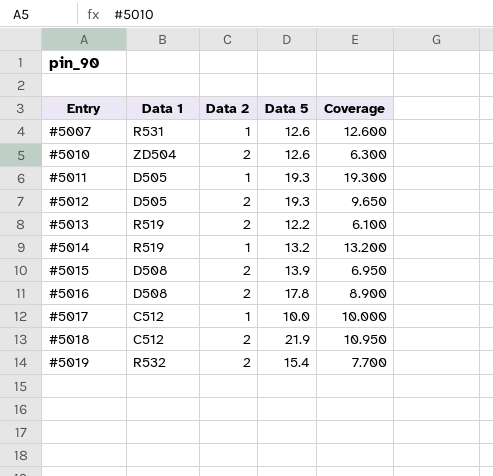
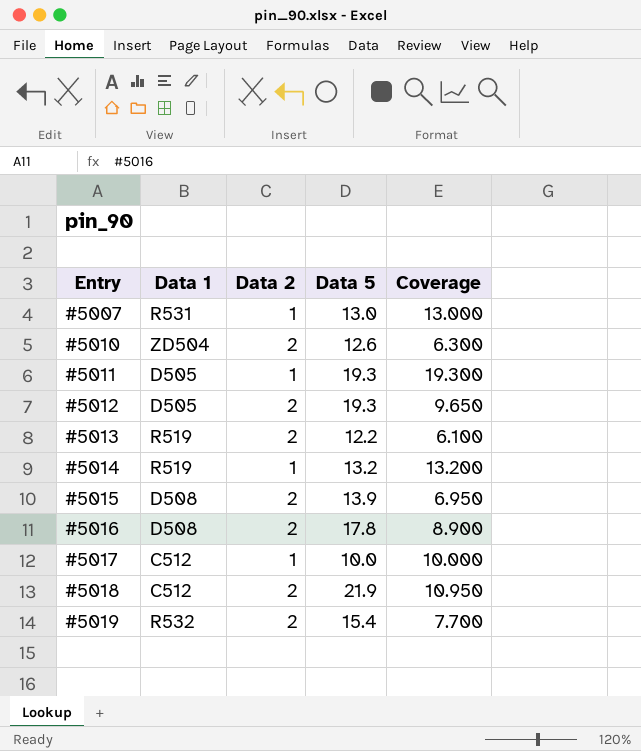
#5007 | Data 5: 12.6 -> 13.0
#5007 | Coverage: 12.600 -> 13.000

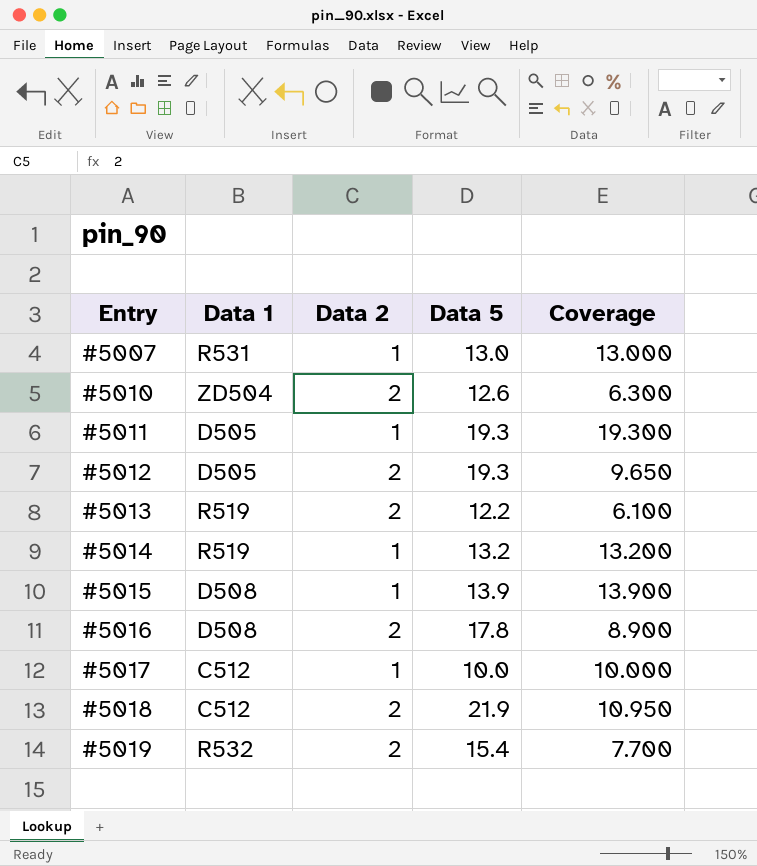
#5015 | Data 2: 2 -> 1
#5015 | Coverage: 6.950 -> 13.900

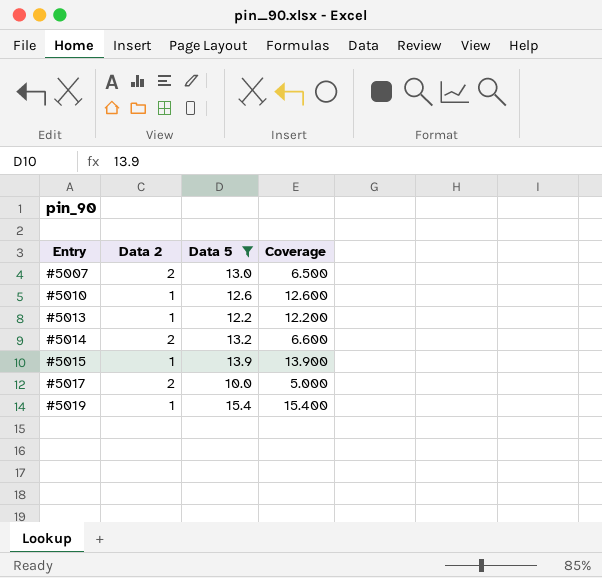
filter: none -> Data 5 <= 15.4
column Data 1 | position: 2 -> none
#5007 | Data 2: 1 -> 2
#5007 | Coverage: 13.000 -> 6.500
#5010 | Data 2: 2 -> 1
#5010 | Coverage: 6.300 -> 12.600
#5013 | Data 2: 2 -> 1
#5013 | Coverage: 6.100 -> 12.200
#5014 | Data 2: 1 -> 2
#5014 | Coverage: 13.200 -> 6.600
#5017 | Data 2: 1 -> 2
#5017 | Coverage: 10.000 -> 5.000
#5019 | Data 2: 2 -> 1
#5019 | Coverage: 7.700 -> 15.400

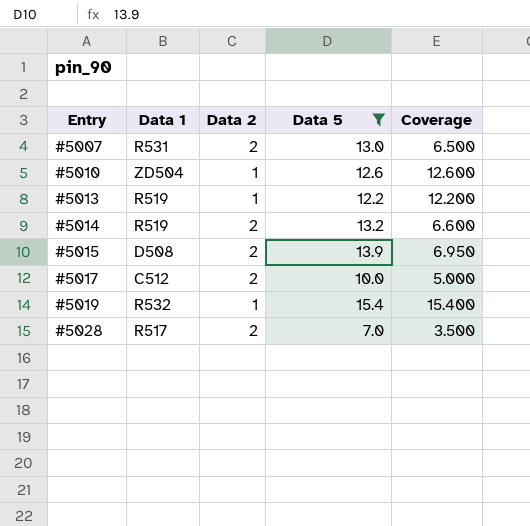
column Data 1 | position: none -> 2
#5015 | Data 2: 1 -> 2
#5015 | Coverage: 13.900 -> 6.950
row #5028: none -> R517 | 2 | 7.0 | 3.500

